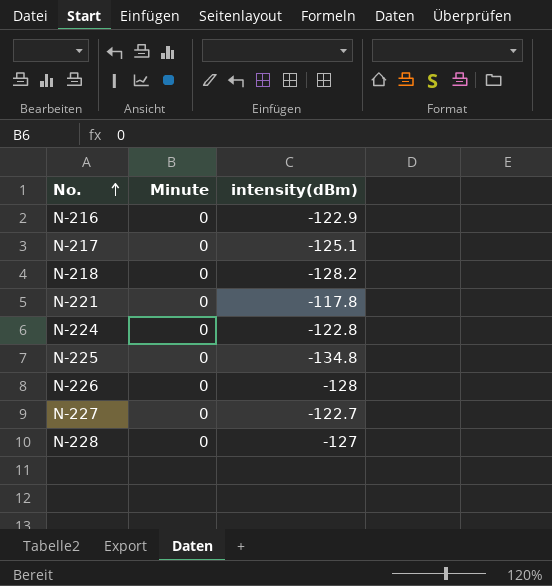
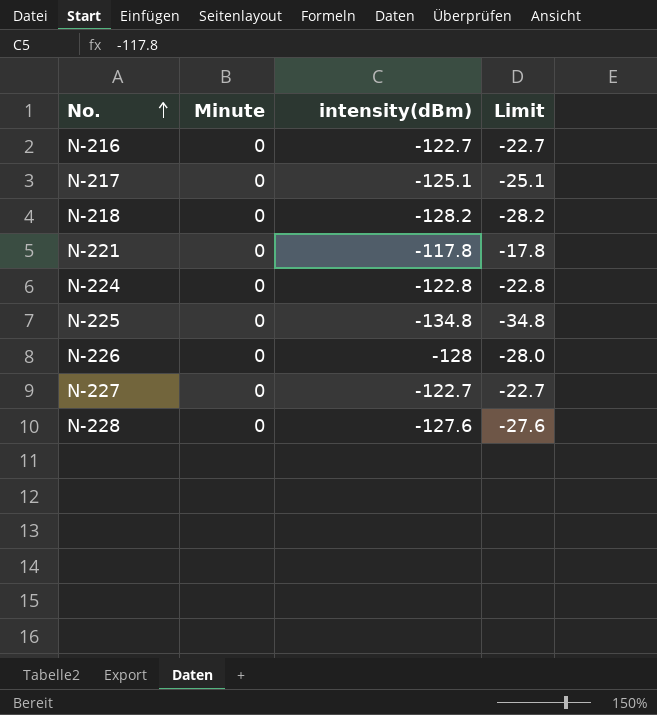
column Limit | formula: none -> [intensity(dBm)] + 100
N-216 | intensity(dBm): -122.9 -> -122.7
N-228 | intensity(dBm): -127 -> -127.6

